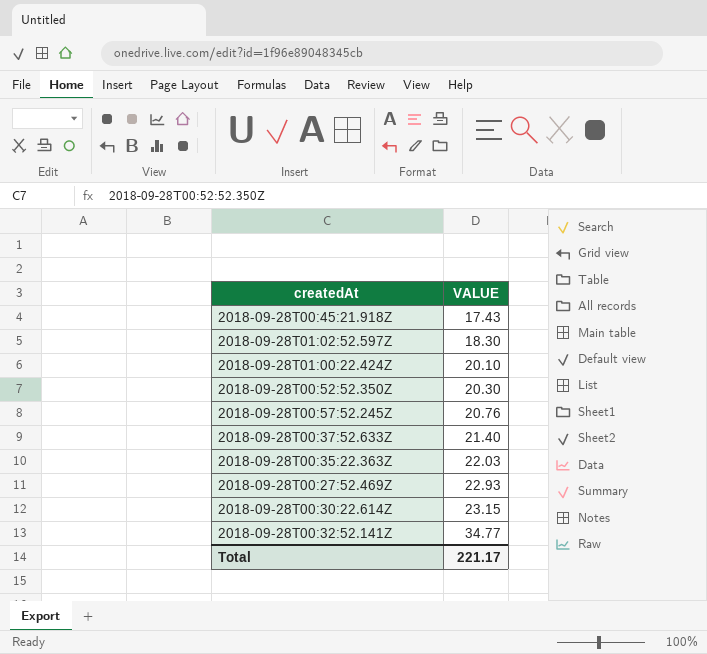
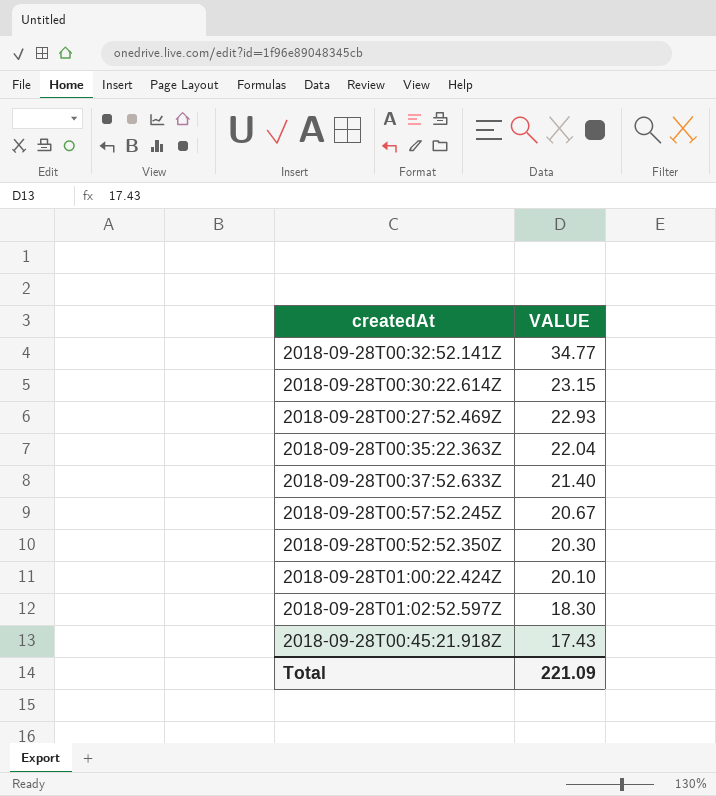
row order: VALUE ascending -> VALUE descending
2018-09-28T00:35:22.363Z | VALUE: 22.03 -> 22.04
2018-09-28T00:57:52.245Z | VALUE: 20.76 -> 20.67
Total | VALUE: 221.17 -> 221.09

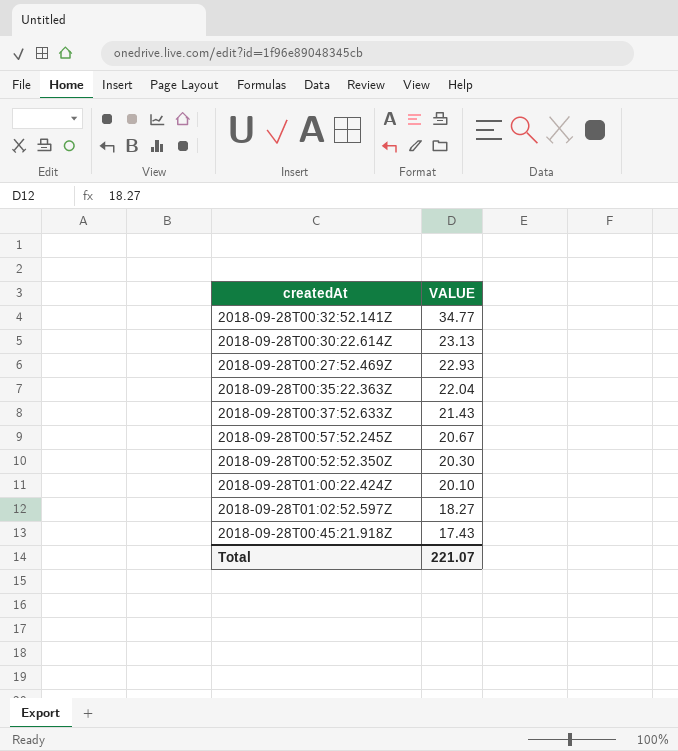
2018-09-28T00:30:22.614Z | VALUE: 23.15 -> 23.13
2018-09-28T00:37:52.633Z | VALUE: 21.40 -> 21.43
2018-09-28T01:02:52.597Z | VALUE: 18.30 -> 18.27
Total | VALUE: 221.09 -> 221.07

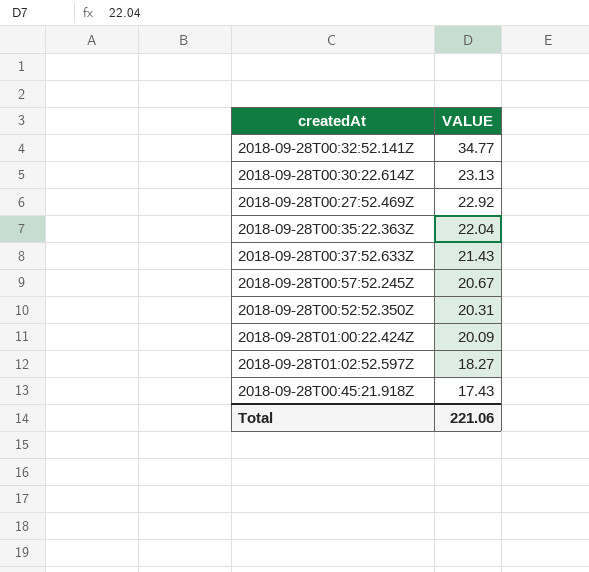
2018-09-28T00:27:52.469Z | VALUE: 22.93 -> 22.92
2018-09-28T00:52:52.350Z | VALUE: 20.30 -> 20.31
2018-09-28T01:00:22.424Z | VALUE: 20.10 -> 20.09
Total | VALUE: 221.07 -> 221.06

